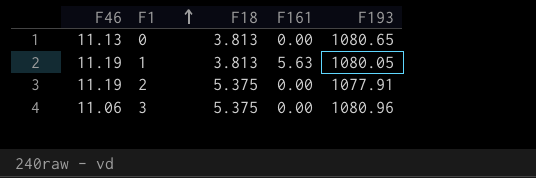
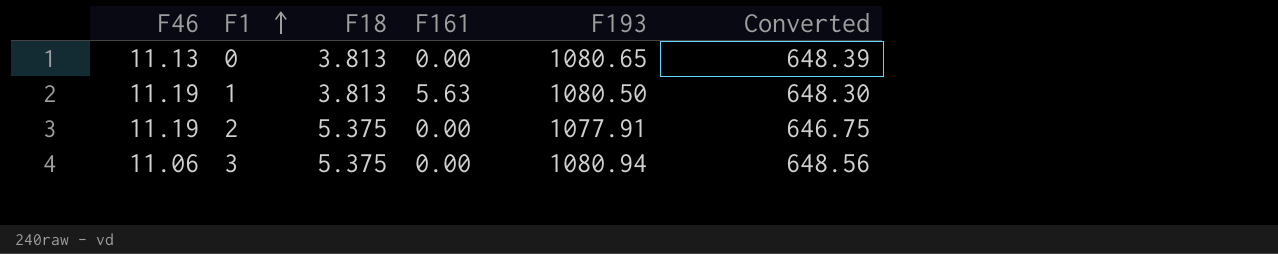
column Converted | formula: none -> [F193] * 0.6
1 | F193: 1080.05 -> 1080.50
3 | F193: 1080.96 -> 1080.94

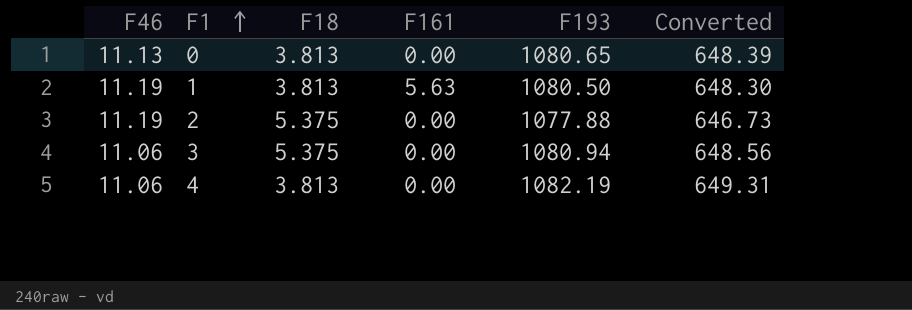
2 | F193: 1077.91 -> 1077.88
2 | Converted: 646.75 -> 646.73
row 4: none -> 11.06 | 3.813 | 0.00 | 1082.19 | 649.31

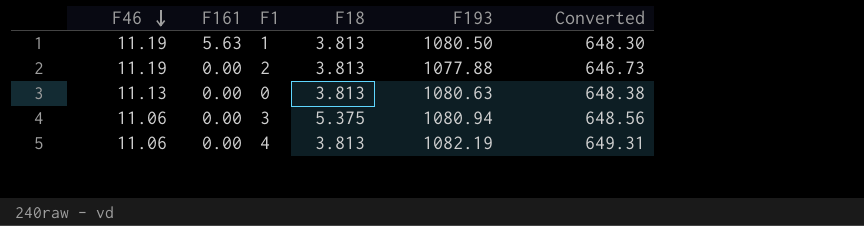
row order: F1 ascending -> F46 descending
column F161 | position: 4 -> 2
2 | F18: 5.375 -> 3.813
0 | F193: 1080.65 -> 1080.63
0 | Converted: 648.39 -> 648.38

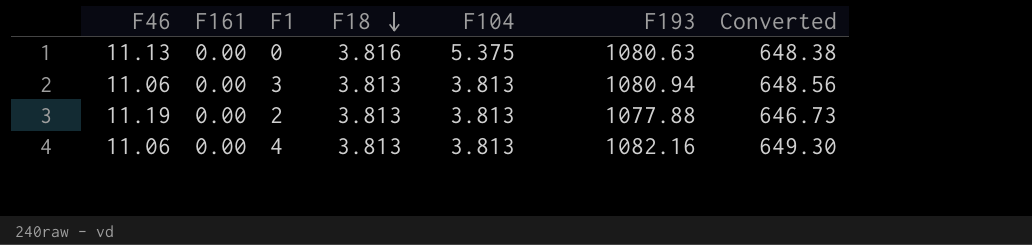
row order: F46 descending -> F18 descending
column F104 | position: none -> 5
row 1: 11.19 | 5.63 | 3.813 | 1080.50 | 648.30 -> none
0 | F18: 3.813 -> 3.816
3 | F18: 5.375 -> 3.813
4 | F193: 1082.19 -> 1082.16
4 | Converted: 649.31 -> 649.30

